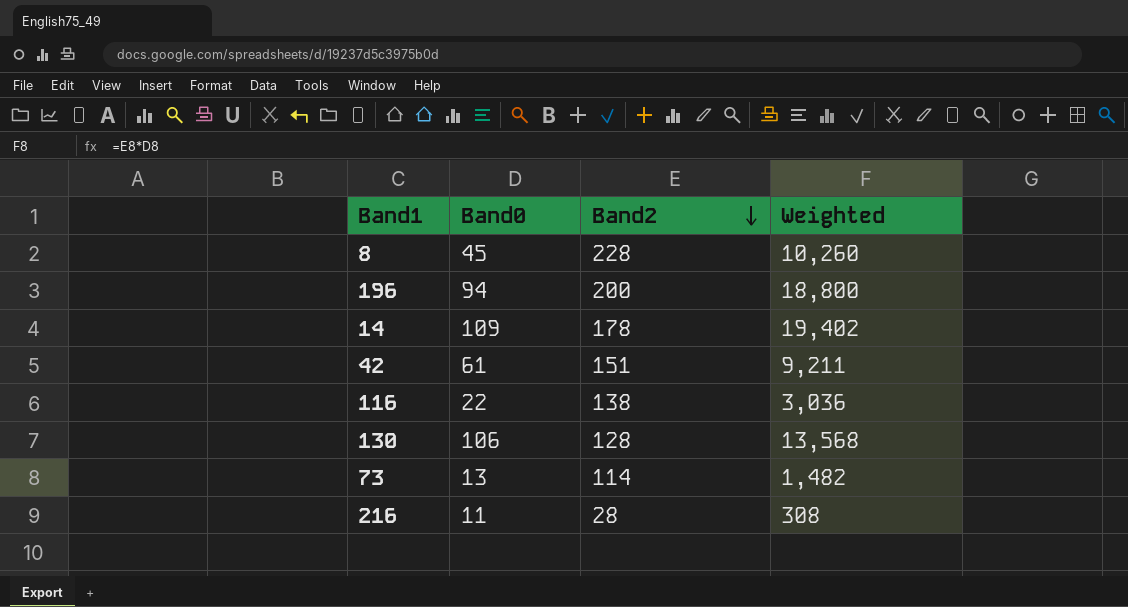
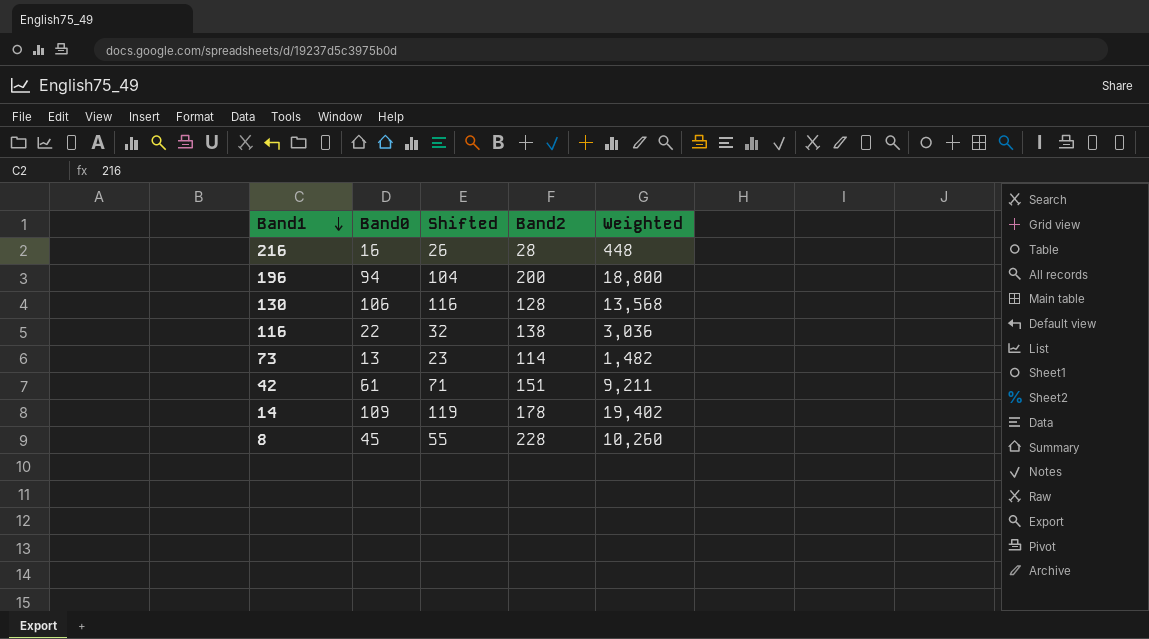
row order: Band2 descending -> Band1 descending
column Shifted | formula: none -> [Band0] + 10
216 | Band0: 11 -> 16
216 | Weighted: 308 -> 448

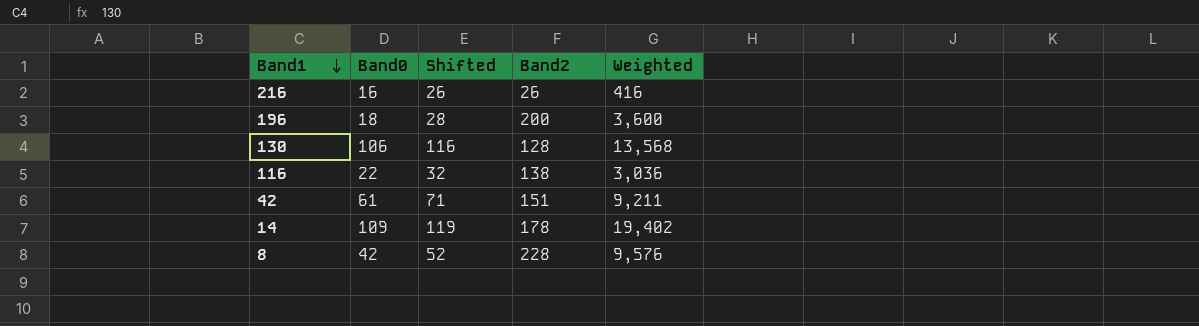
row 73: 13 | 23 | 114 | 1,482 -> none
216 | Band2: 28 -> 26
216 | Weighted: 448 -> 416
196 | Band0: 94 -> 18
196 | Shifted: 104 -> 28
196 | Weighted: 18,800 -> 3,600
8 | Band0: 45 -> 42
8 | Shifted: 55 -> 52
8 | Weighted: 10,260 -> 9,576

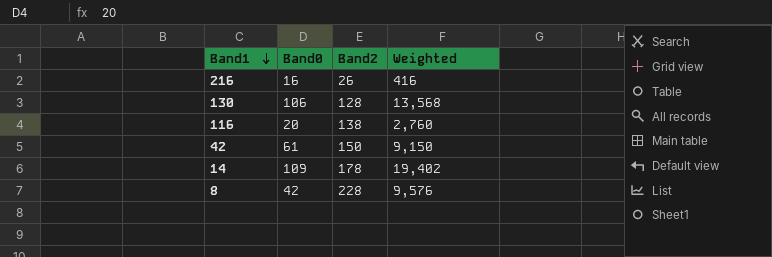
column Shifted | formula: [Band0] + 10 -> none
row 196: 18 | 28 | 200 | 3,600 -> none
116 | Band0: 22 -> 20
116 | Weighted: 3,036 -> 2,760
42 | Band2: 151 -> 150
42 | Weighted: 9,211 -> 9,150

